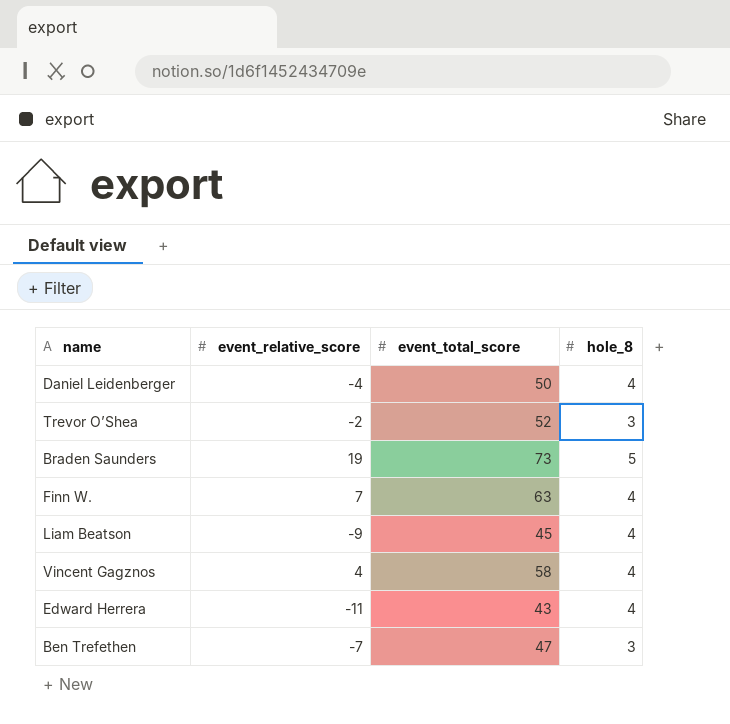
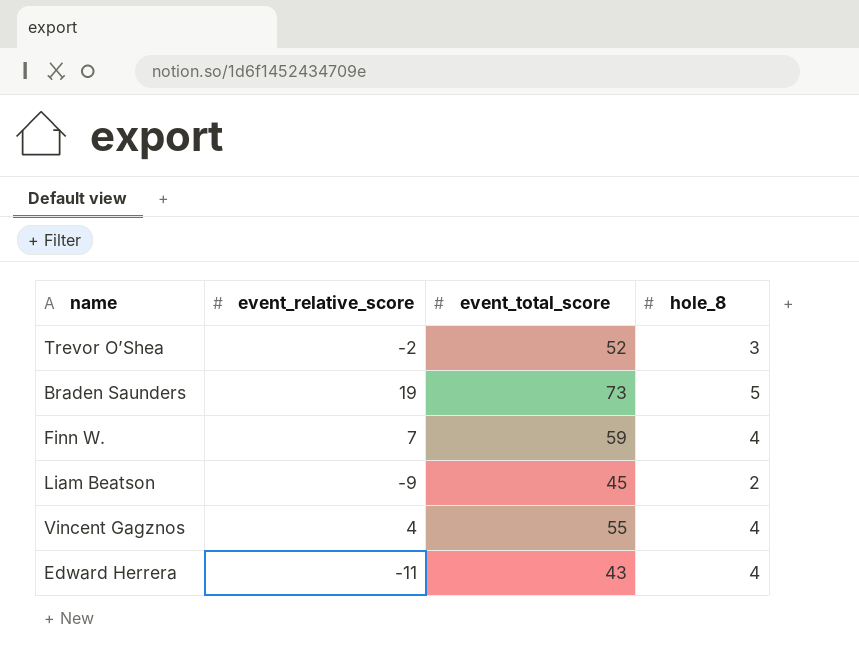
row Daniel Leidenberger: -4 | 50 | 4 -> none
row Ben Trefethen: -7 | 47 | 3 -> none
Finn W. | event_total_score: 63 -> 59
Liam Beatson | hole_8: 4 -> 2
Vincent Gagznos | event_total_score: 58 -> 55

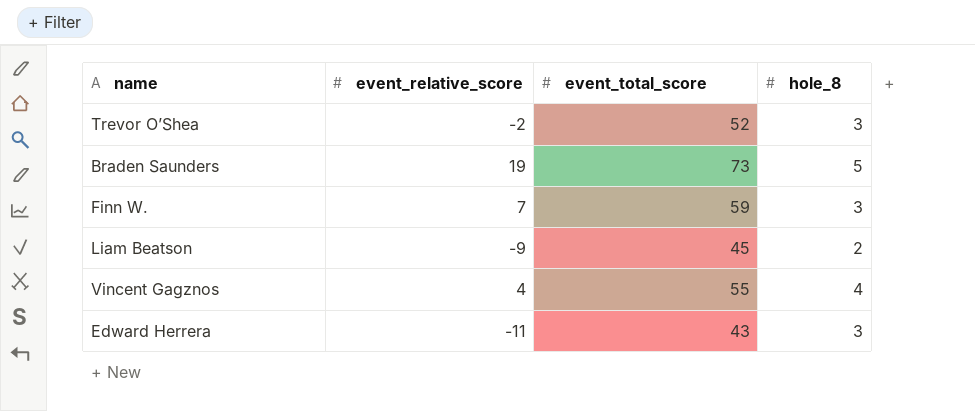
Finn W. | hole_8: 4 -> 3
Edward Herrera | hole_8: 4 -> 3

